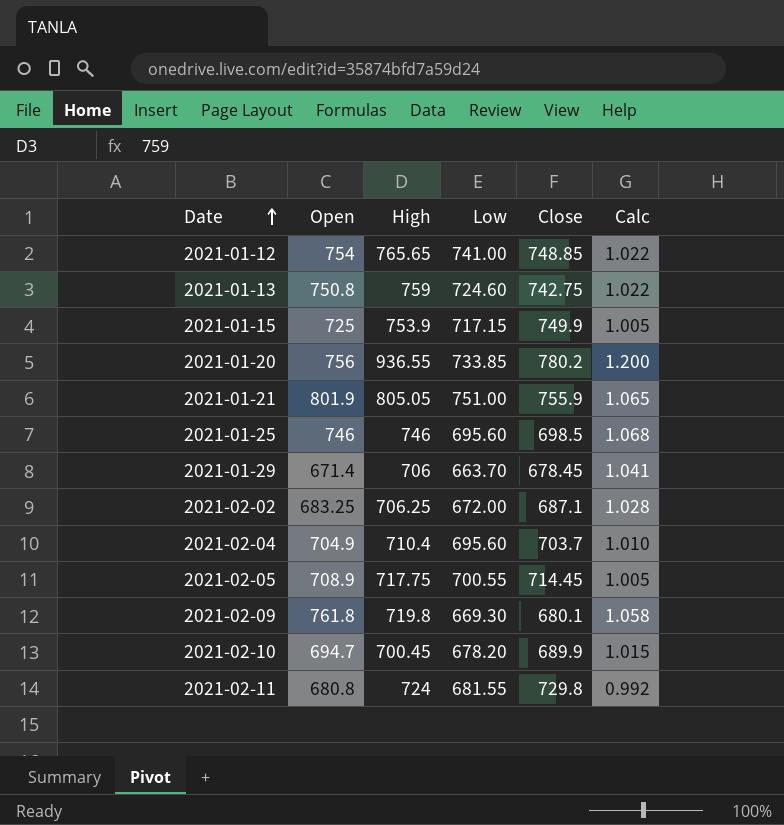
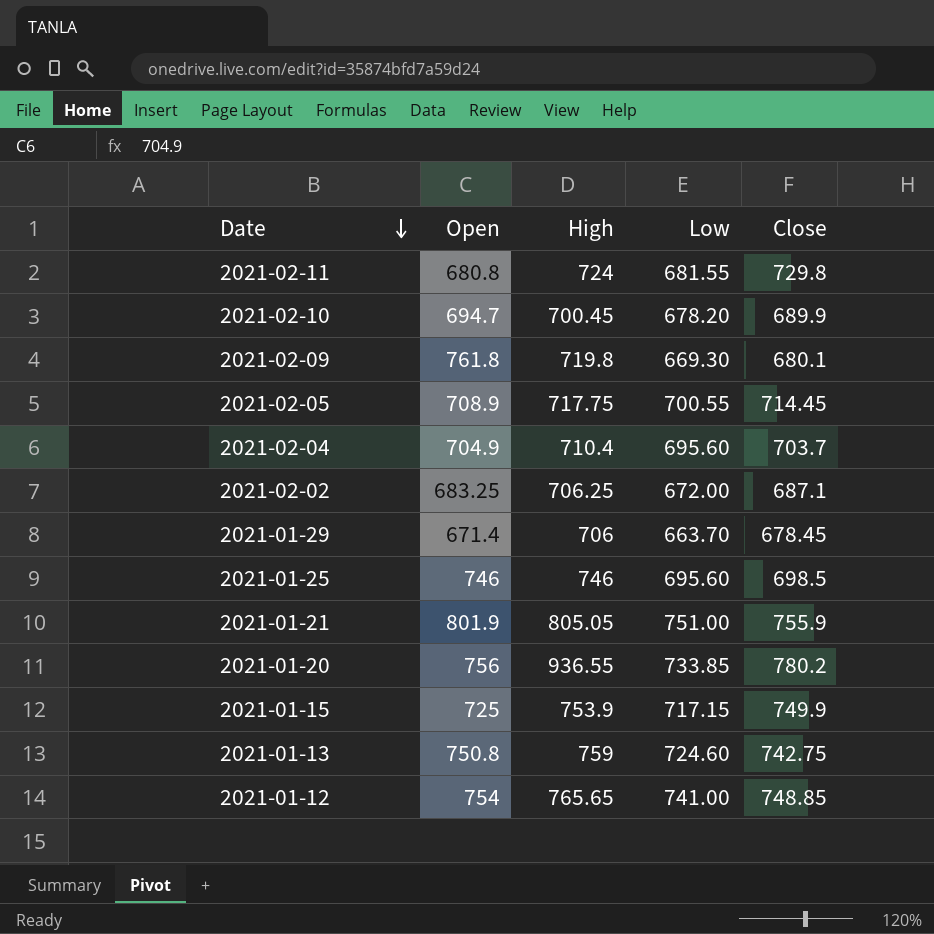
row order: Date ascending -> Date descending
column Calc | formula: [High] / [Close] -> none

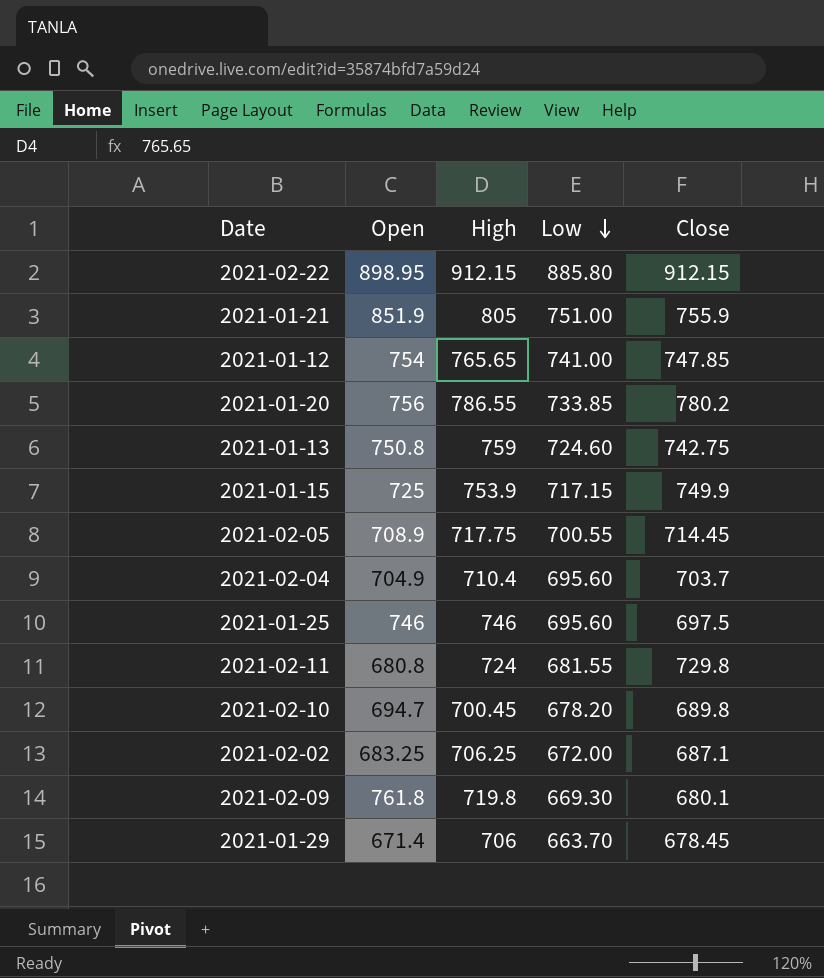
row order: Date descending -> Low descending
row 2021-02-22: none -> 898.95 | 912.15 | 885.80 | 912.15
2021-01-21 | Open: 801.9 -> 851.9
2021-01-21 | High: 805.05 -> 805
2021-01-12 | Close: 748.85 -> 747.85
2021-01-20 | High: 936.55 -> 786.55
2021-01-25 | Close: 698.5 -> 697.5
2021-02-10 | Close: 689.9 -> 689.8

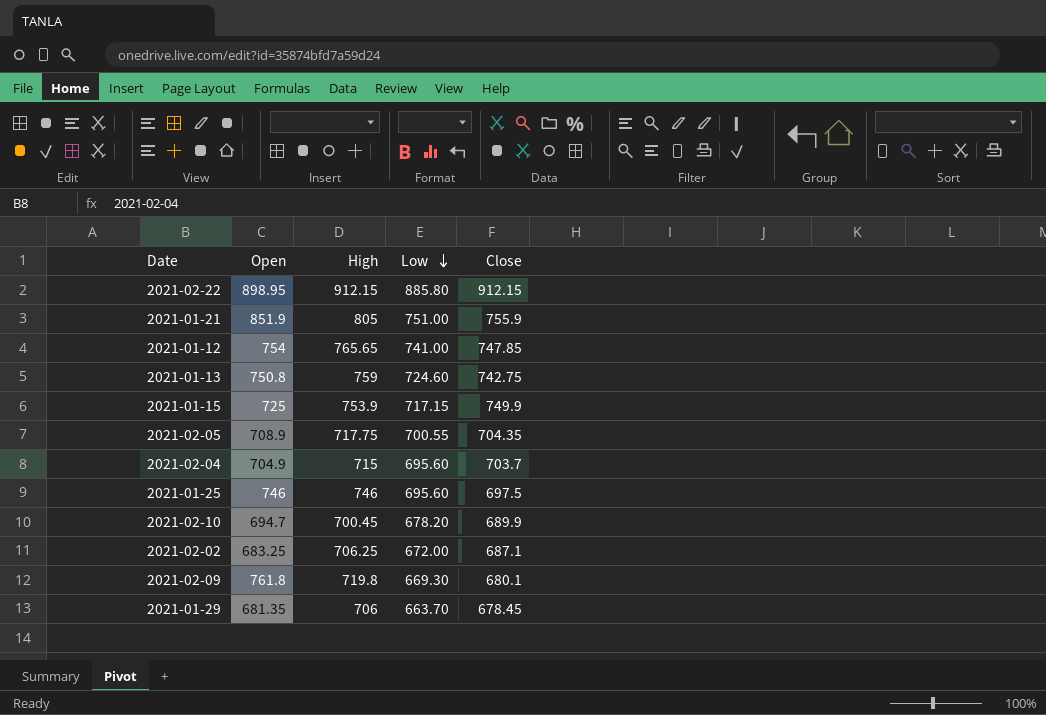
row 2021-01-20: 756 | 786.55 | 733.85 | 780.2 -> none
row 2021-02-11: 680.8 | 724 | 681.55 | 729.8 -> none
2021-02-05 | Close: 714.45 -> 704.35
2021-02-04 | High: 710.4 -> 715
2021-02-10 | Close: 689.8 -> 689.9
2021-01-29 | Open: 671.4 -> 681.35

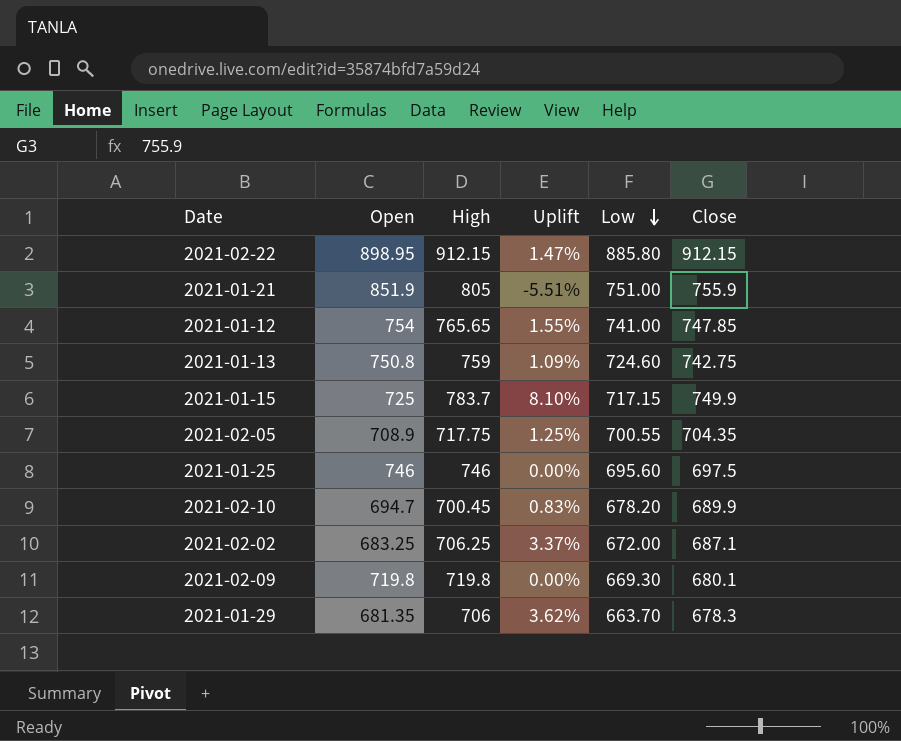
column Uplift | formula: none -> ([High] - [Open]) / [Open]
row 2021-02-04: 704.9 | 715 | 695.60 | 703.7 -> none
2021-01-15 | High: 753.9 -> 783.7
2021-02-09 | Open: 761.8 -> 719.8
2021-01-29 | Close: 678.45 -> 678.3

